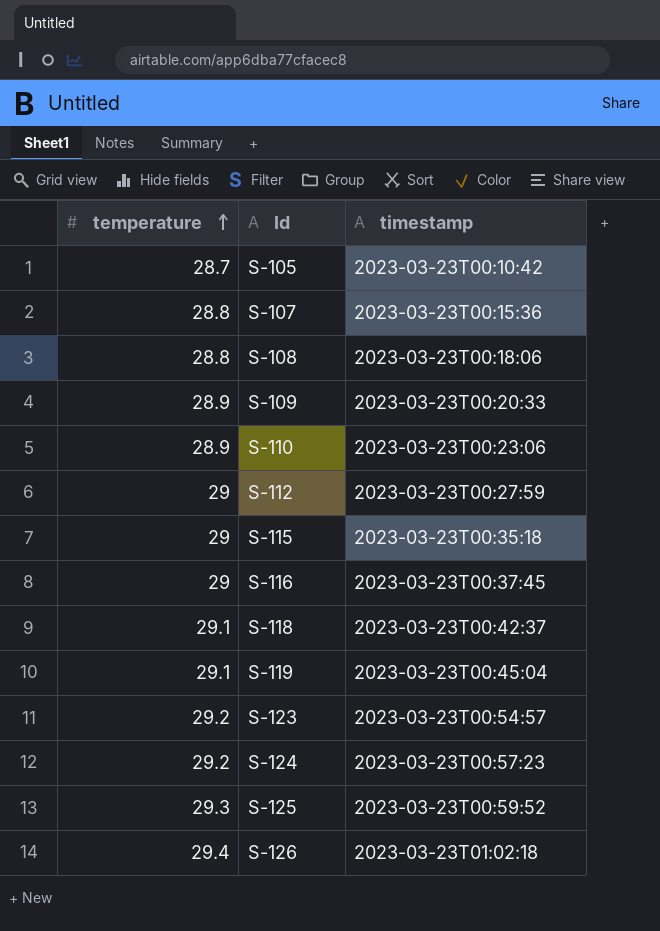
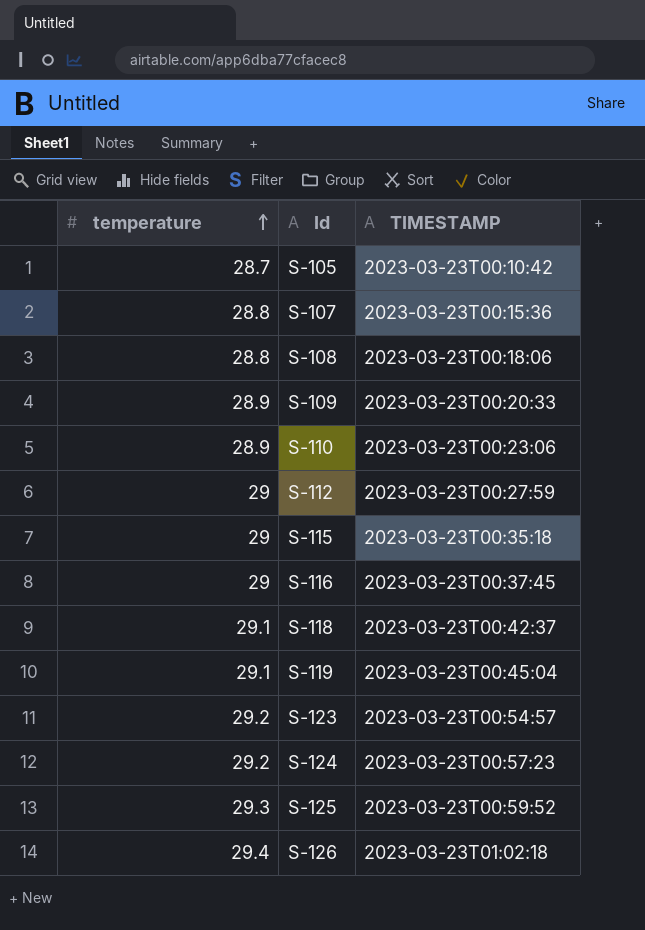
column name: timestamp -> TIMESTAMP

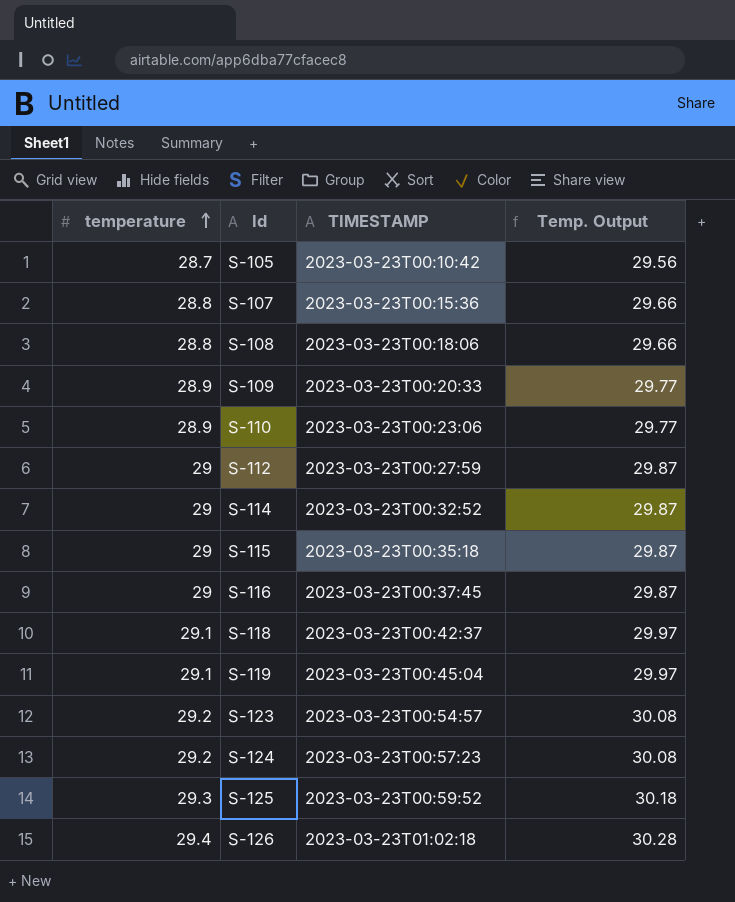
column Temp. Output | formula: none -> [temperature] * 1.03
row S-114: none -> 29 | 2023-03-23T00:32:52 | 29.87

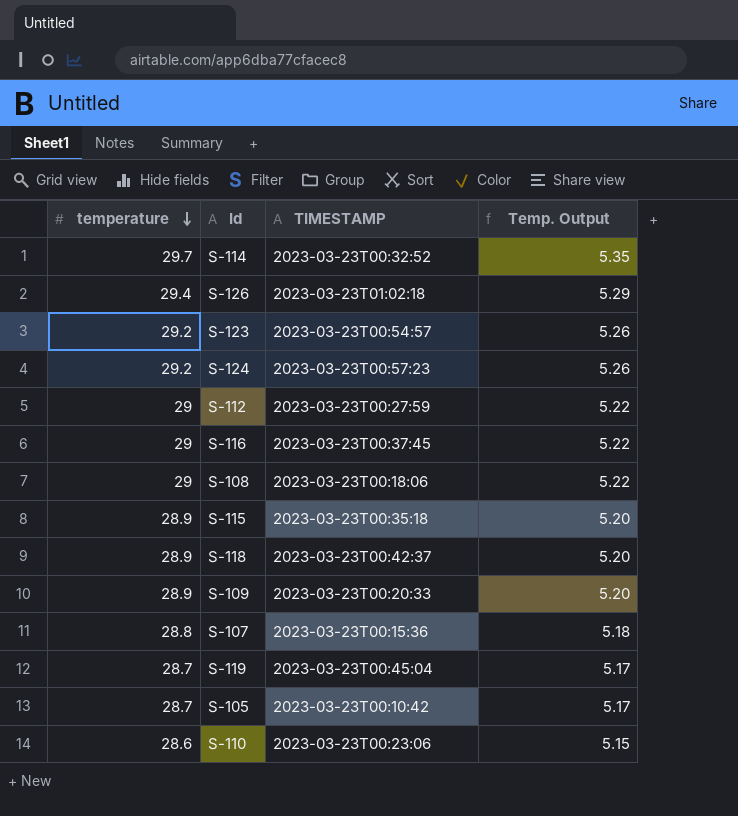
row order: temperature ascending -> temperature descending
column Temp. Output | formula: [temperature] * 1.03 -> [temperature] * 0.18
row S-125: 29.3 | 2023-03-23T00:59:52 | 30.18 -> none
S-114 | temperature: 29 -> 29.7
S-108 | temperature: 28.8 -> 29
S-115 | temperature: 29 -> 28.9
S-118 | temperature: 29.1 -> 28.9
S-119 | temperature: 29.1 -> 28.7
S-110 | temperature: 28.9 -> 28.6

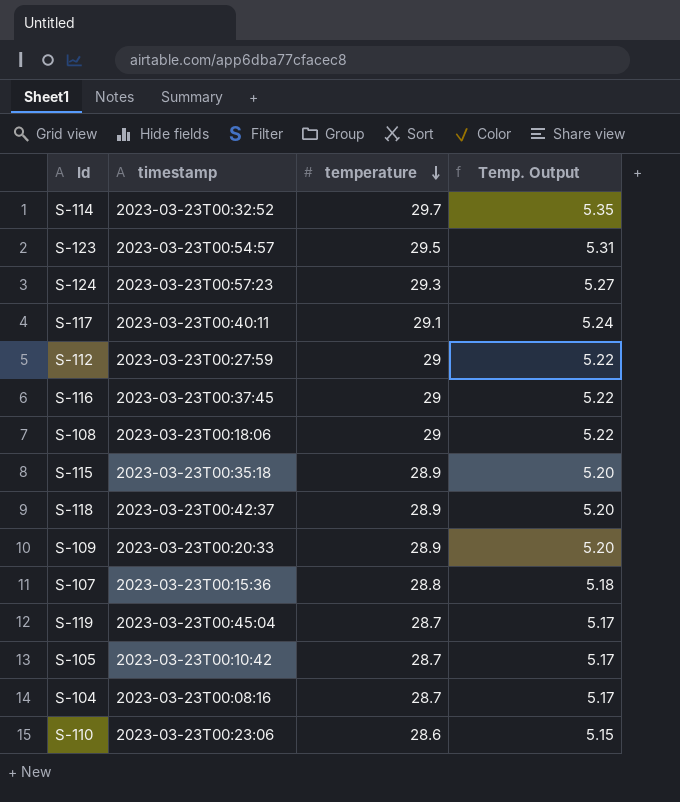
column name: TIMESTAMP -> timestamp
column temperature | position: 1 -> 3
row S-126: 29.4 | 2023-03-23T01:02:18 | 5.29 -> none
S-123 | temperature: 29.2 -> 29.5
S-123 | Temp. Output: 5.26 -> 5.31
S-124 | temperature: 29.2 -> 29.3
S-124 | Temp. Output: 5.26 -> 5.27
row S-117: none -> 2023-03-23T00:40:11 | 29.1 | 5.24
row S-104: none -> 2023-03-23T00:08:16 | 28.7 | 5.17

